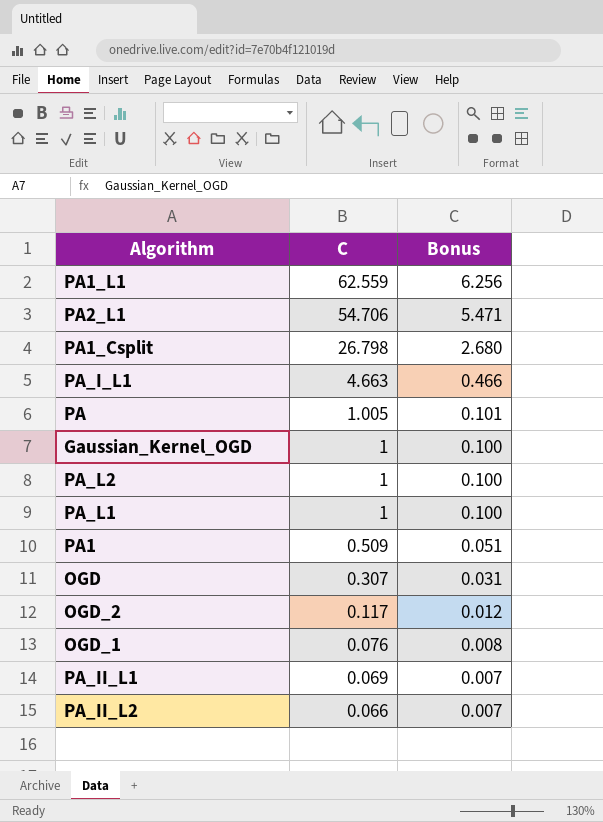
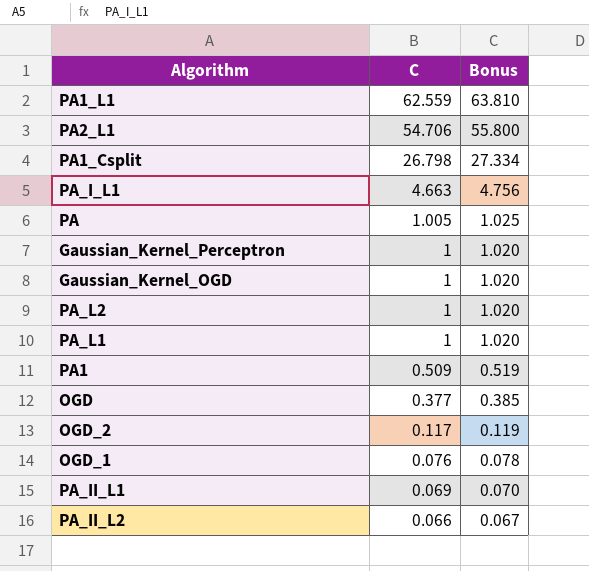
column Bonus | formula: [C] * 0.1 -> [C] * 1.02
row Gaussian_Kernel_Perceptron: none -> 1 | 1.020
OGD | C: 0.307 -> 0.377

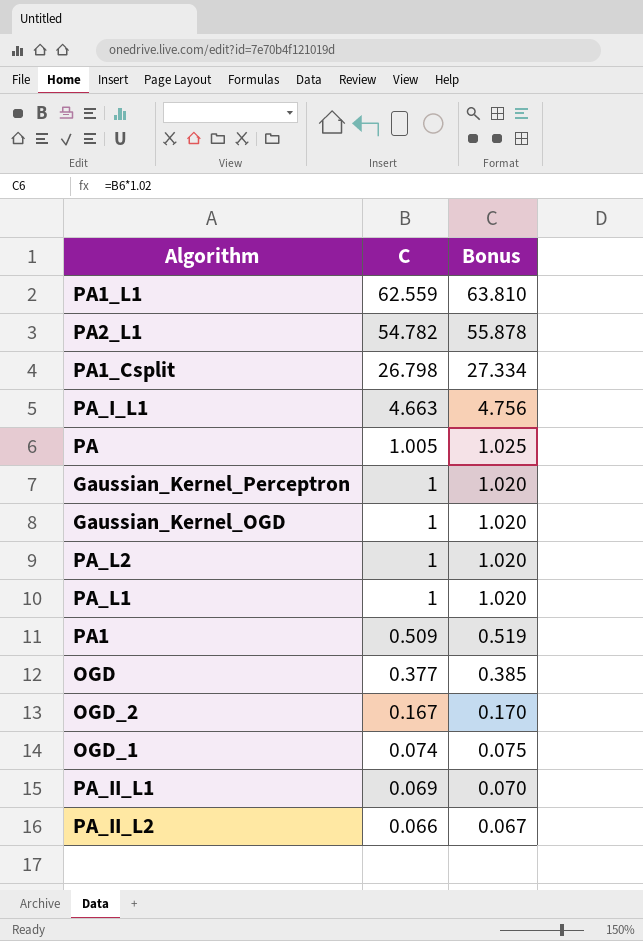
PA2_L1 | C: 54.706 -> 54.782
PA2_L1 | Bonus: 55.800 -> 55.878
OGD_2 | C: 0.117 -> 0.167
OGD_2 | Bonus: 0.119 -> 0.170
OGD_1 | C: 0.076 -> 0.074
OGD_1 | Bonus: 0.078 -> 0.075

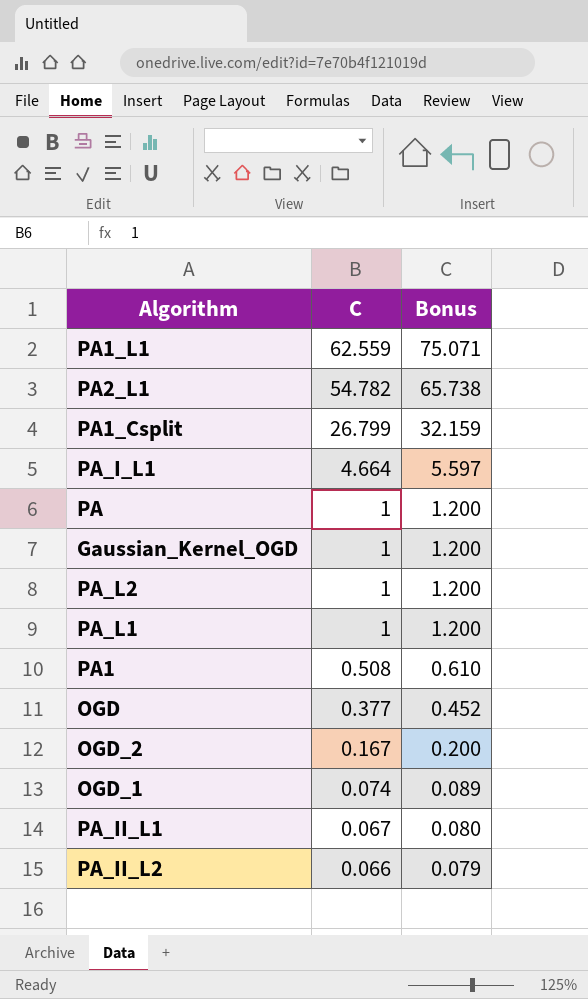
column Bonus | formula: [C] * 1.02 -> [C] * 1.2
row Gaussian_Kernel_Perceptron: 1 | 1.020 -> none
PA1_Csplit | C: 26.798 -> 26.799
PA_I_L1 | C: 4.663 -> 4.664
PA | C: 1.005 -> 1
PA1 | C: 0.509 -> 0.508
PA_II_L1 | C: 0.069 -> 0.067

